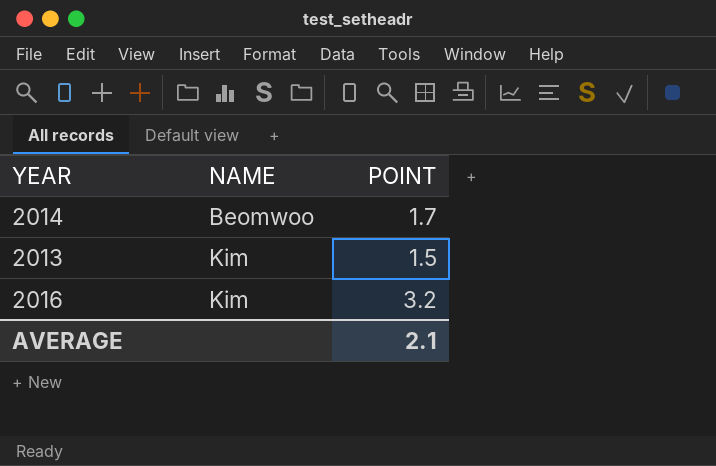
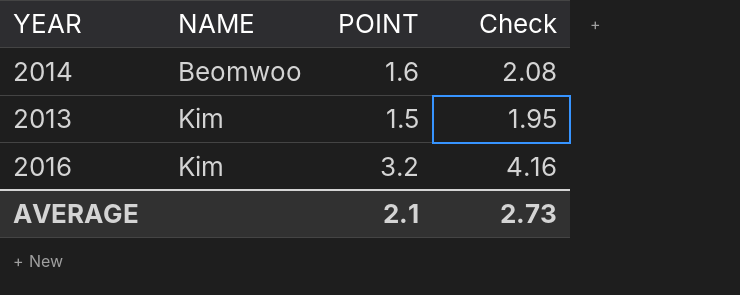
column Check | formula: none -> [POINT] * 1.3
2014 | POINT: 1.7 -> 1.6

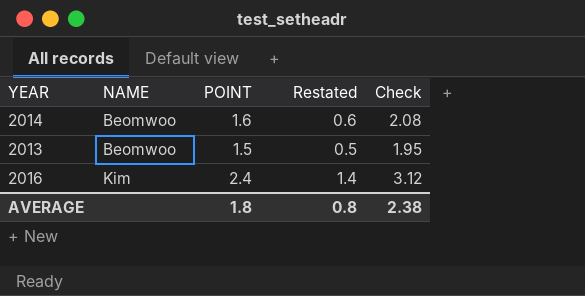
column Restated | formula: none -> [POINT] - 1
2013 | NAME: Kim -> Beomwoo
2016 | POINT: 3.2 -> 2.4
2016 | Check: 4.16 -> 3.12
AVERAGE | POINT: 2.1 -> 1.8
AVERAGE | Check: 2.73 -> 2.38

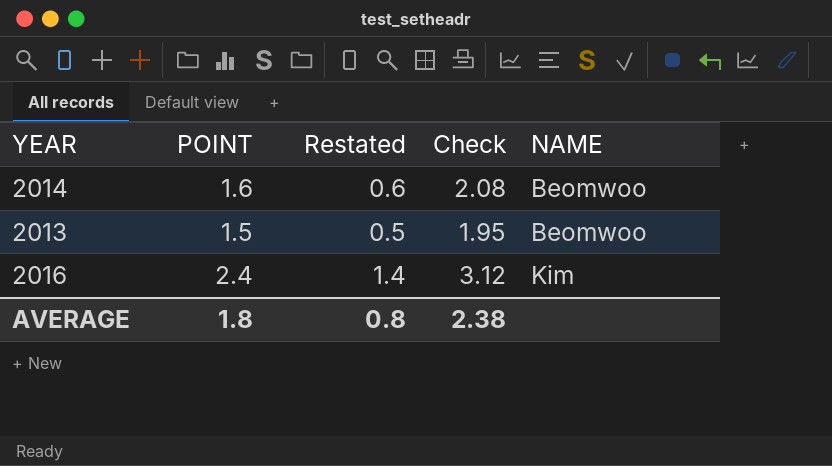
column NAME | position: 2 -> 5

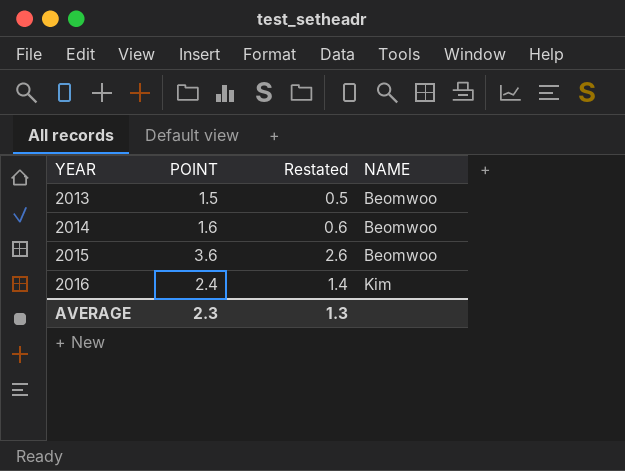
row order: NAME ascending -> YEAR ascending
column Check | formula: [POINT] * 1.3 -> none
row 2015: none -> 3.6 | 2.6 | Beomwoo
AVERAGE | POINT: 1.8 -> 2.3
AVERAGE | Restated: 0.8 -> 1.3

